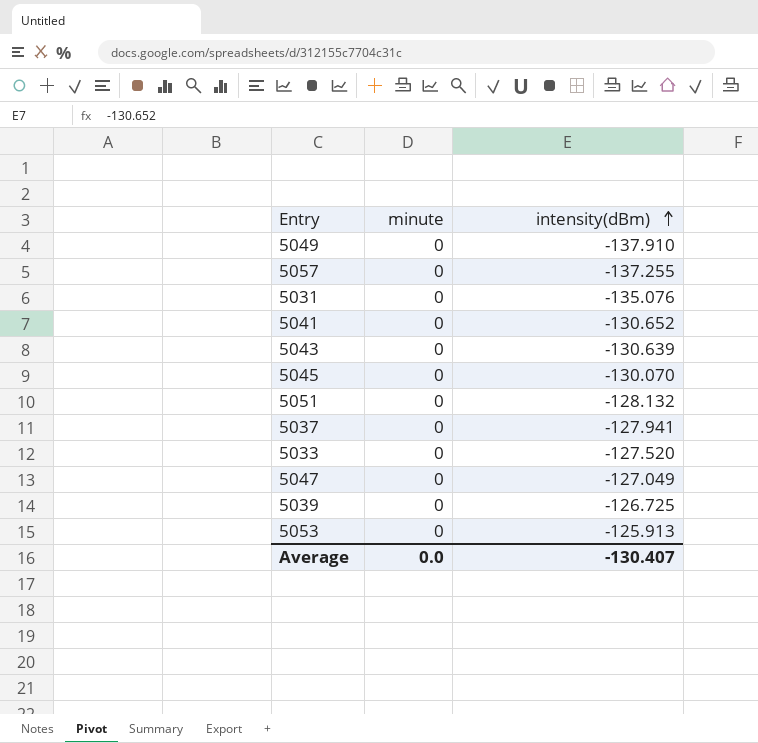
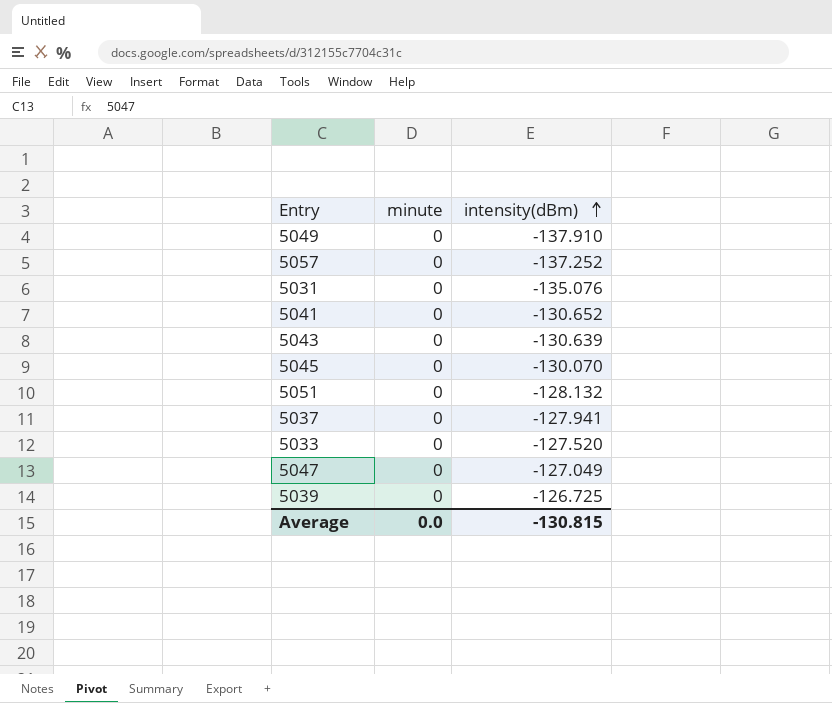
row 5053: 0 | -125.913 -> none
5057 | intensity(dBm): -137.255 -> -137.252
Average | intensity(dBm): -130.407 -> -130.815

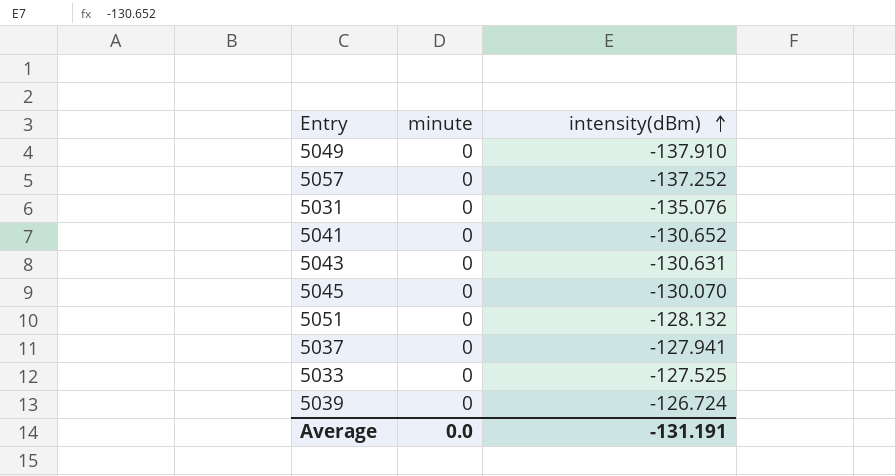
row 5047: 0 | -127.049 -> none
5043 | intensity(dBm): -130.639 -> -130.631
5033 | intensity(dBm): -127.520 -> -127.525
5039 | intensity(dBm): -126.725 -> -126.724
Average | intensity(dBm): -130.815 -> -131.191

